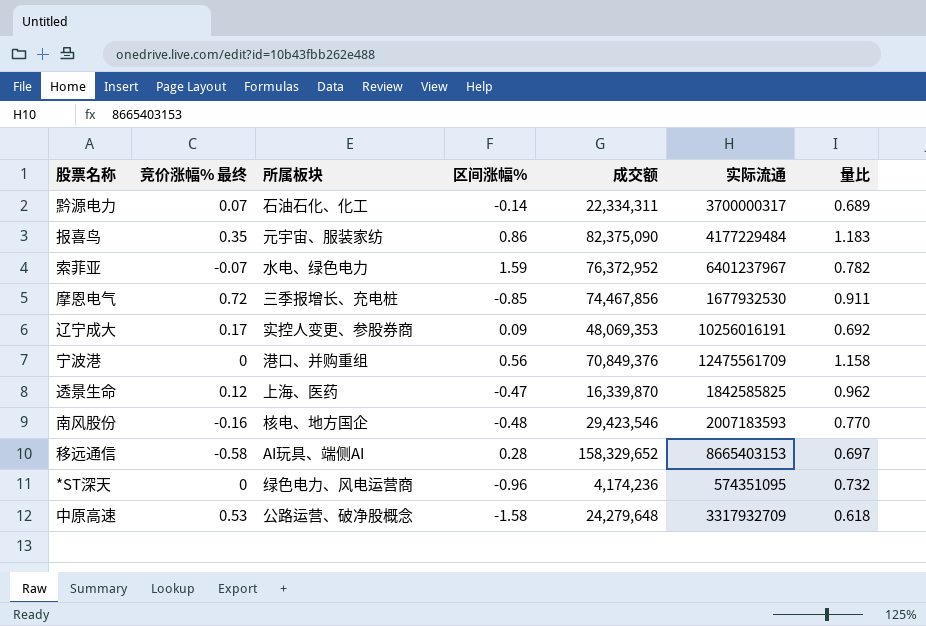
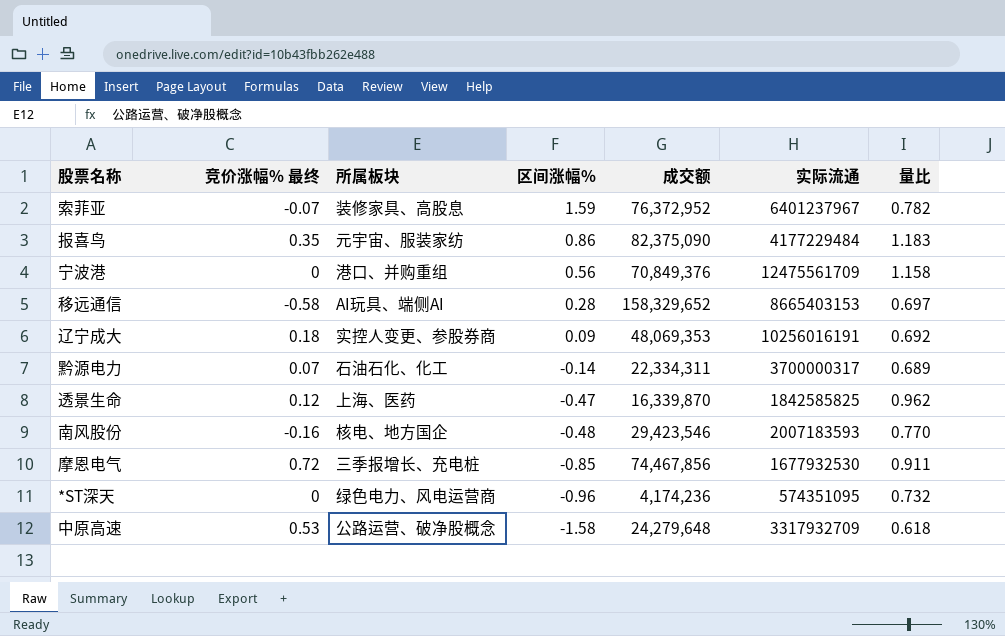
row order: none -> 区间涨幅% descending
索菲亚 | 所属板块: 水电、绿色电力 -> 装修家具、高股息
辽宁成大 | 竞价涨幅% 最终: 0.17 -> 0.18

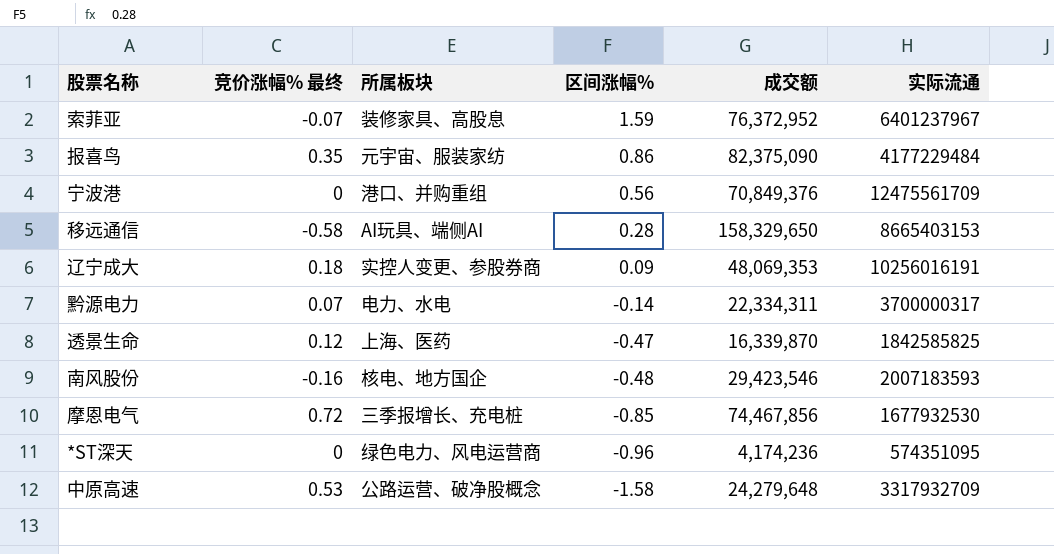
column 量比 | position: 7 -> none
移远通信 | 成交额: 158,329,652 -> 158,329,650
黔源电力 | 所属板块: 石油石化、化工 -> 电力、水电

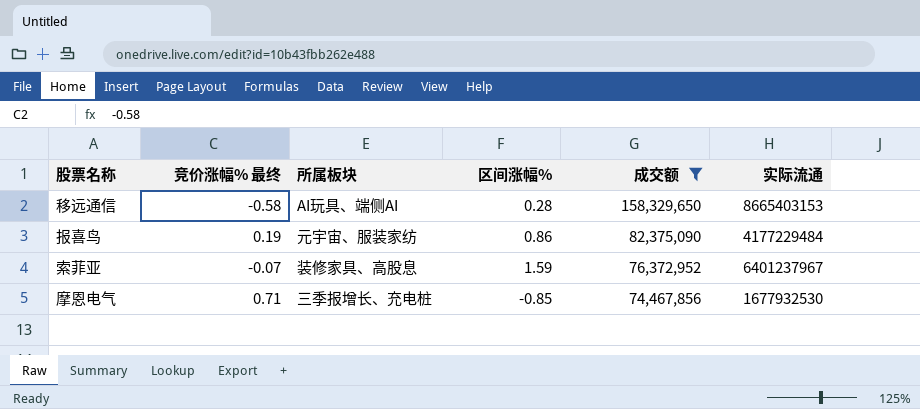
filter: none -> 成交额 >= 74,467,856
row order: 区间涨幅% descending -> 成交额 descending
报喜鸟 | 竞价涨幅% 最终: 0.35 -> 0.19
摩恩电气 | 竞价涨幅% 最终: 0.72 -> 0.71

